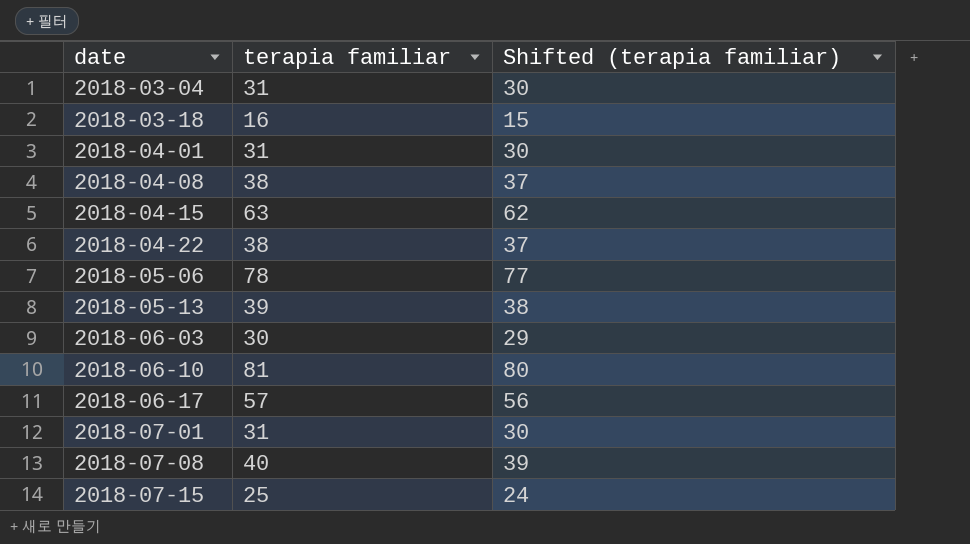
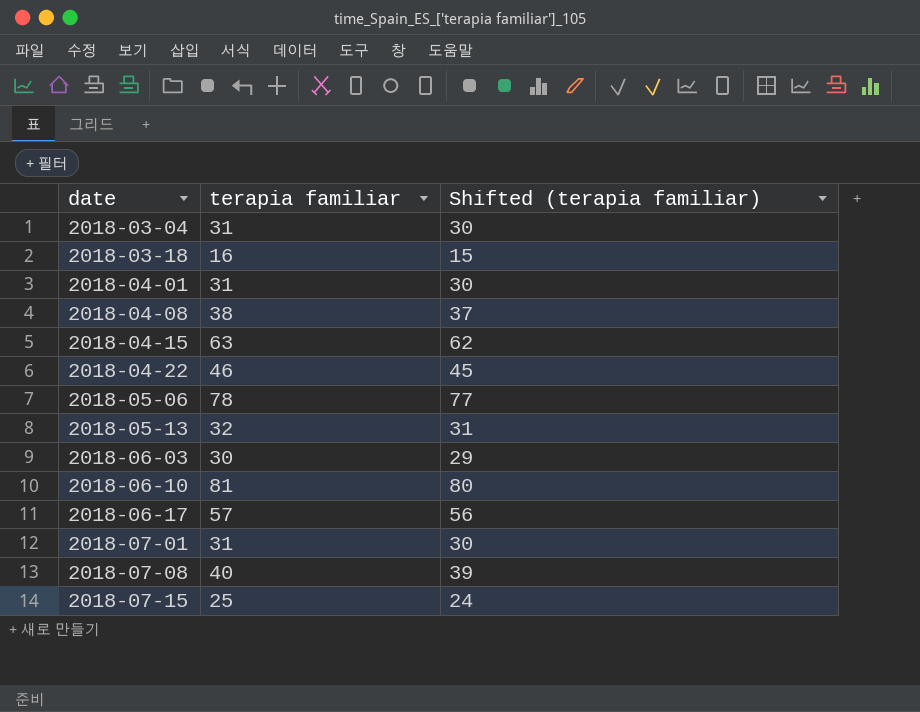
2018-04-22 | terapia familiar: 38 -> 46
2018-04-22 | Shifted (terapia familiar): 37 -> 45
2018-05-13 | terapia familiar: 39 -> 32
2018-05-13 | Shifted (terapia familiar): 38 -> 31

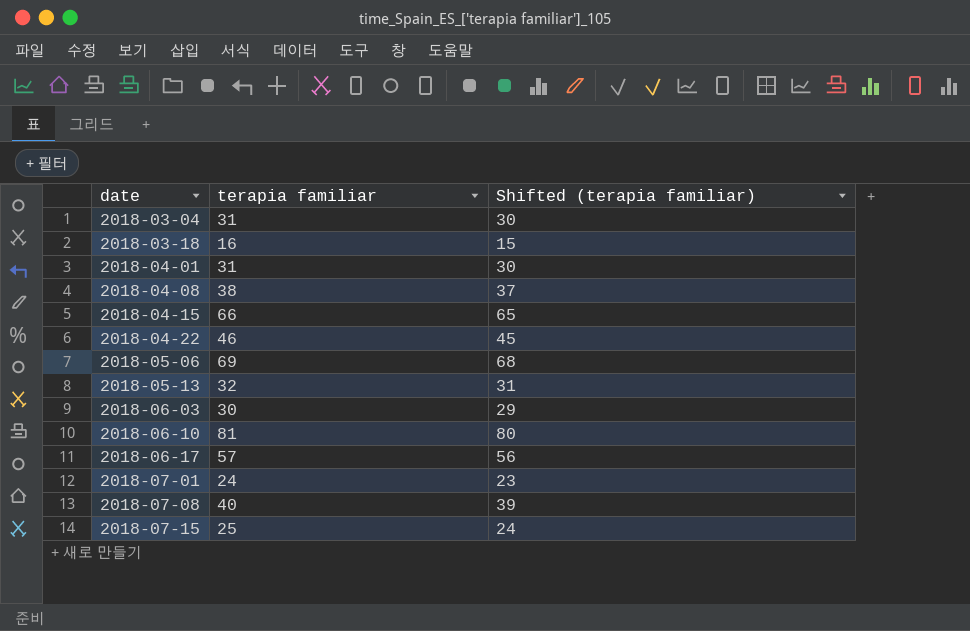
2018-04-15 | terapia familiar: 63 -> 66
2018-04-15 | Shifted (terapia familiar): 62 -> 65
2018-05-06 | terapia familiar: 78 -> 69
2018-05-06 | Shifted (terapia familiar): 77 -> 68
2018-07-01 | terapia familiar: 31 -> 24
2018-07-01 | Shifted (terapia familiar): 30 -> 23

